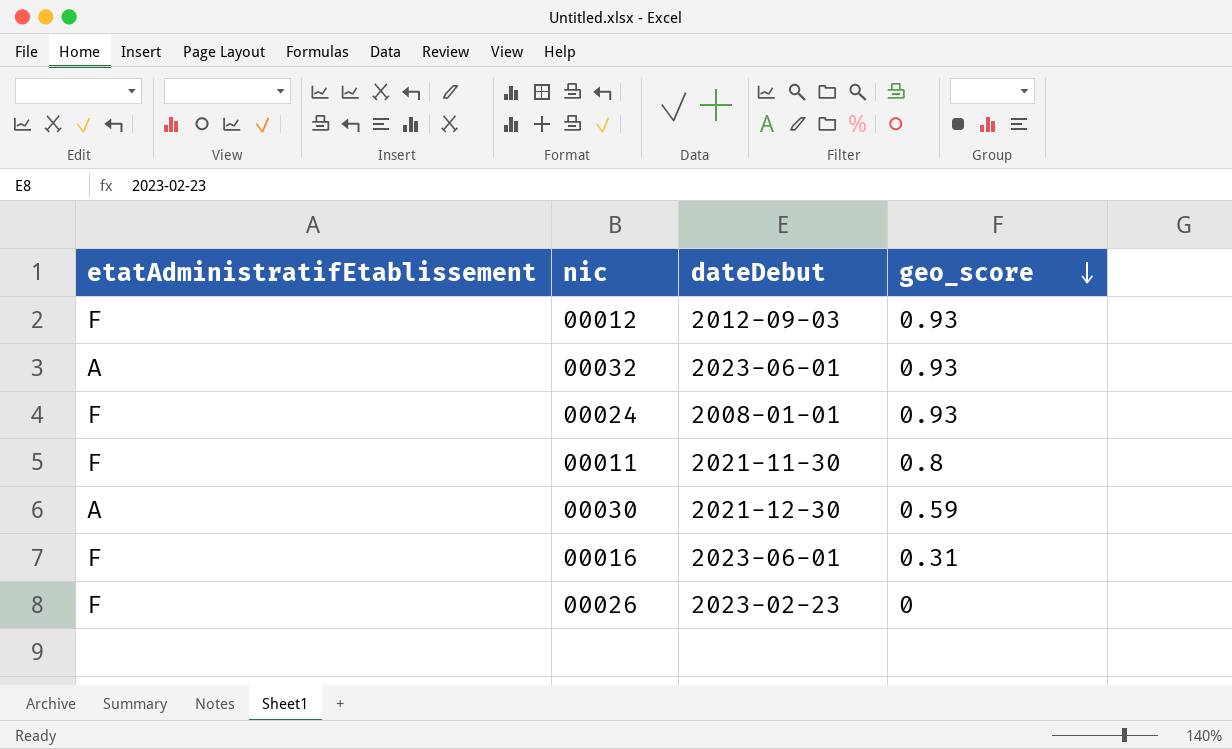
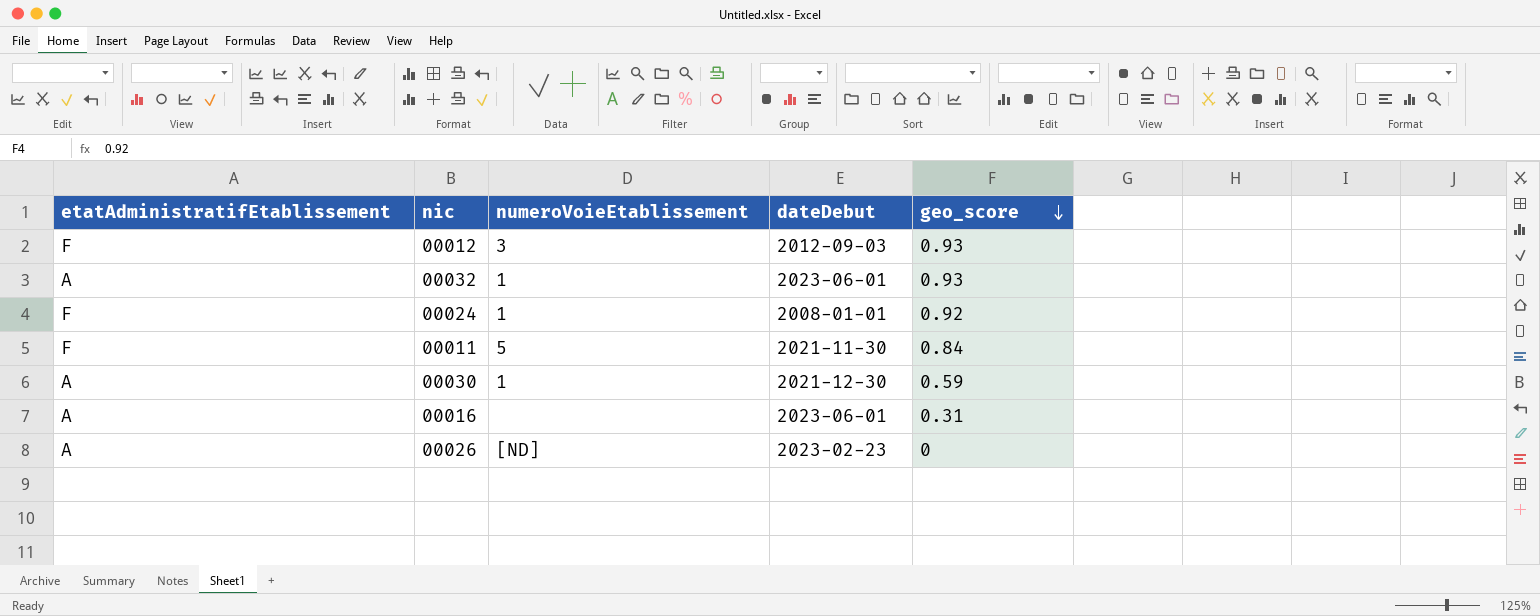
column numeroVoieEtablissement | position: none -> 3
00024 | geo_score: 0.93 -> 0.92
00011 | geo_score: 0.8 -> 0.84
00016 | etatAdministratifEtablissement: F -> A
00026 | etatAdministratifEtablissement: F -> A

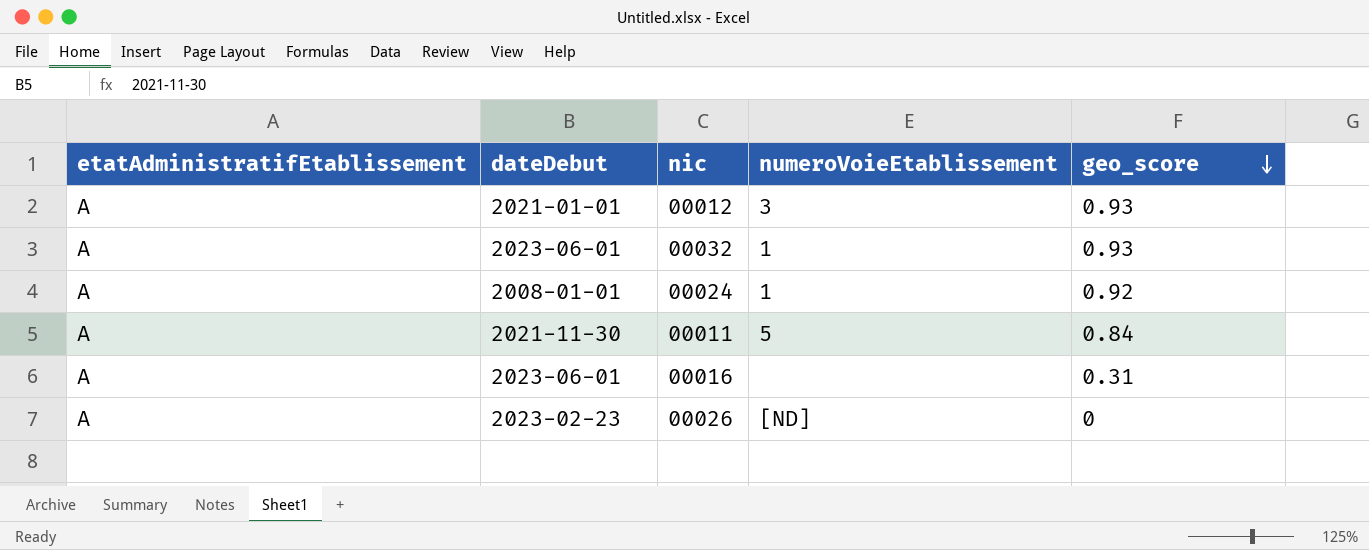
column dateDebut | position: 4 -> 2
row 00030: A | 1 | 2021-12-30 | 0.59 -> none
00012 | etatAdministratifEtablissement: F -> A
00012 | dateDebut: 2012-09-03 -> 2021-01-01
00024 | etatAdministratifEtablissement: F -> A
00011 | etatAdministratifEtablissement: F -> A

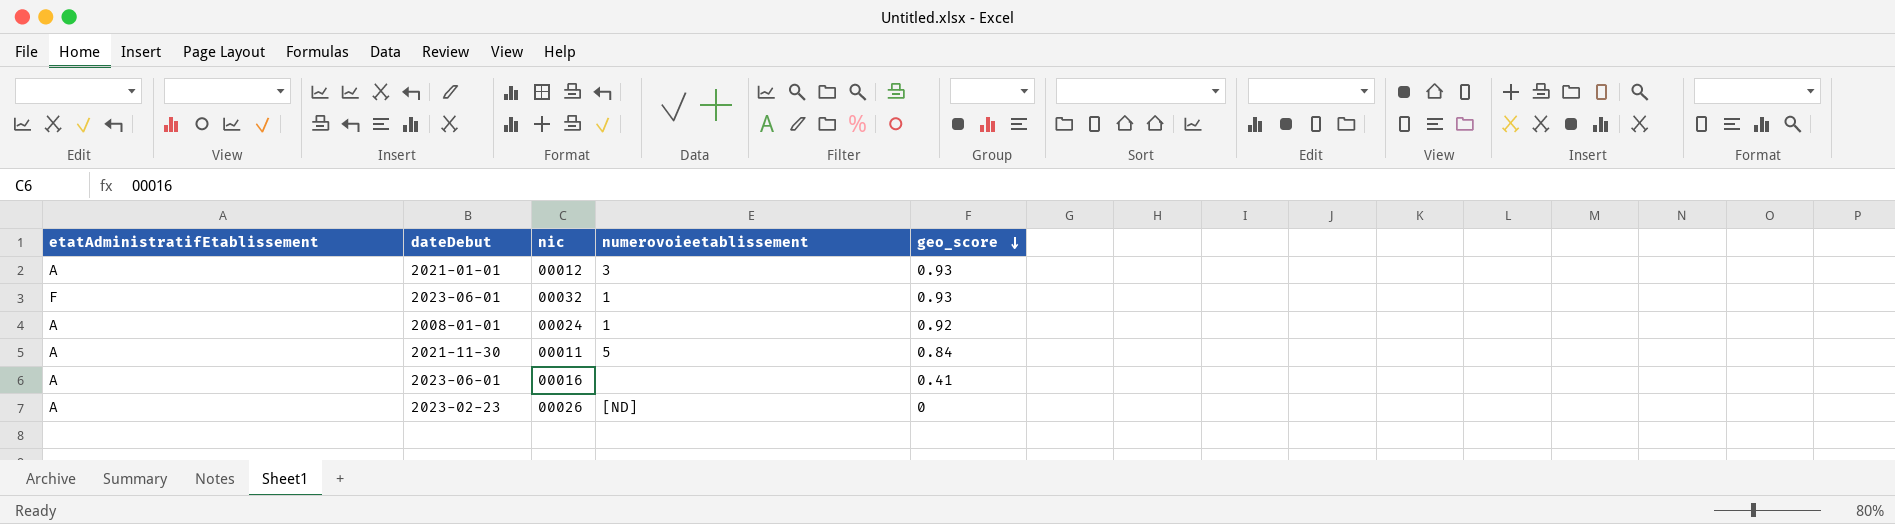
column name: numeroVoieEtablissement -> numerovoieetablissement
00032 | etatAdministratifEtablissement: A -> F
00016 | geo_score: 0.31 -> 0.41

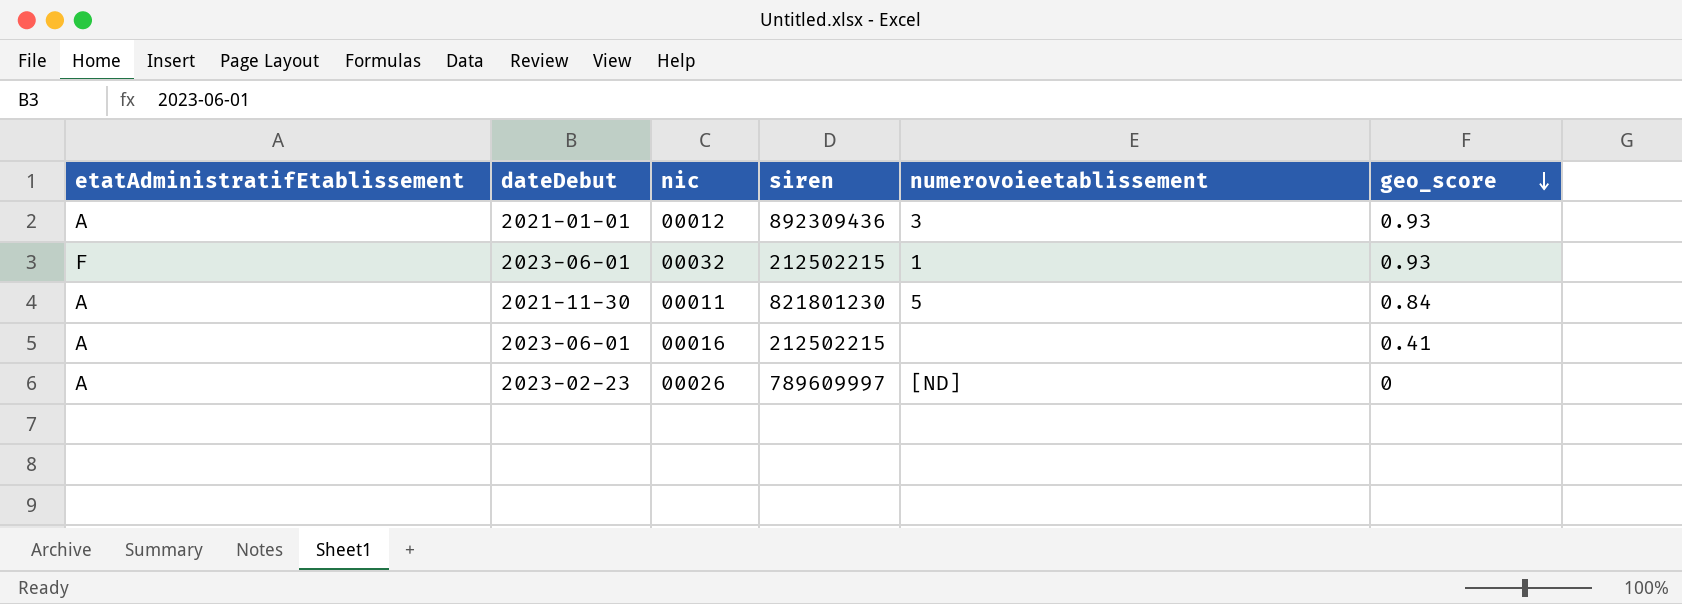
column siren | position: none -> 4
row 00024: A | 2008-01-01 | 1 | 0.92 -> none

